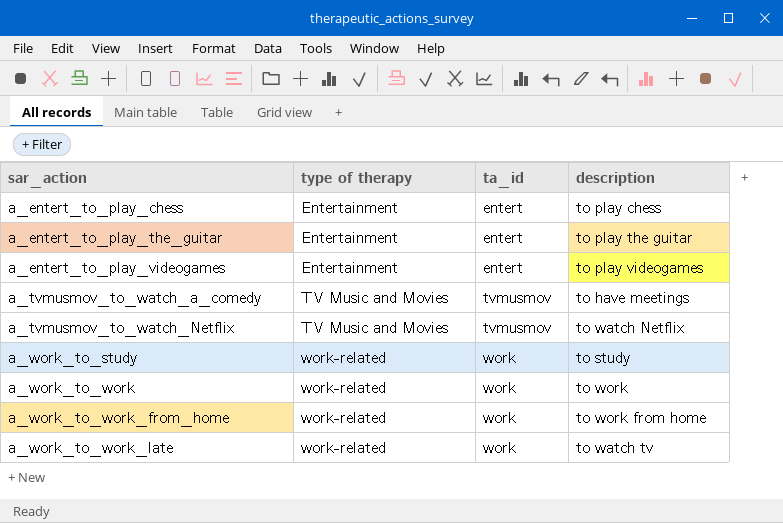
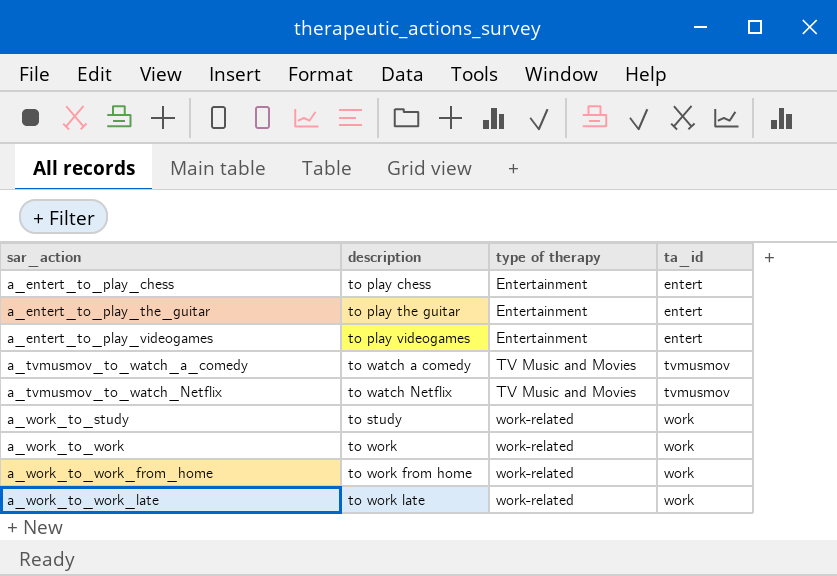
column description | position: 4 -> 2
a_tvmusmov_to_watch_a_comedy | description: to have meetings -> to watch a comedy
a_work_to_work_late | description: to watch tv -> to work late

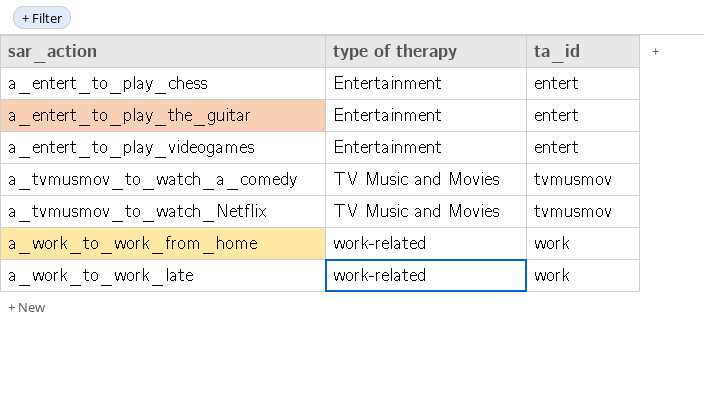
column description | position: 2 -> none
row a_work_to_study: to study | work-related | work -> none
row a_work_to_work: to work | work-related | work -> none

